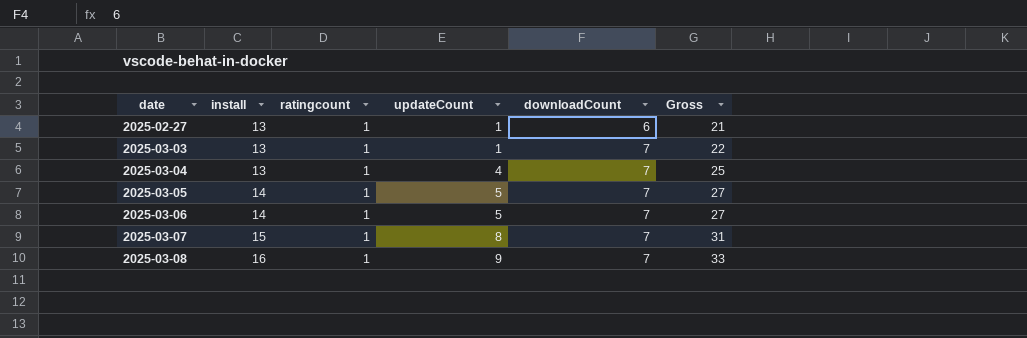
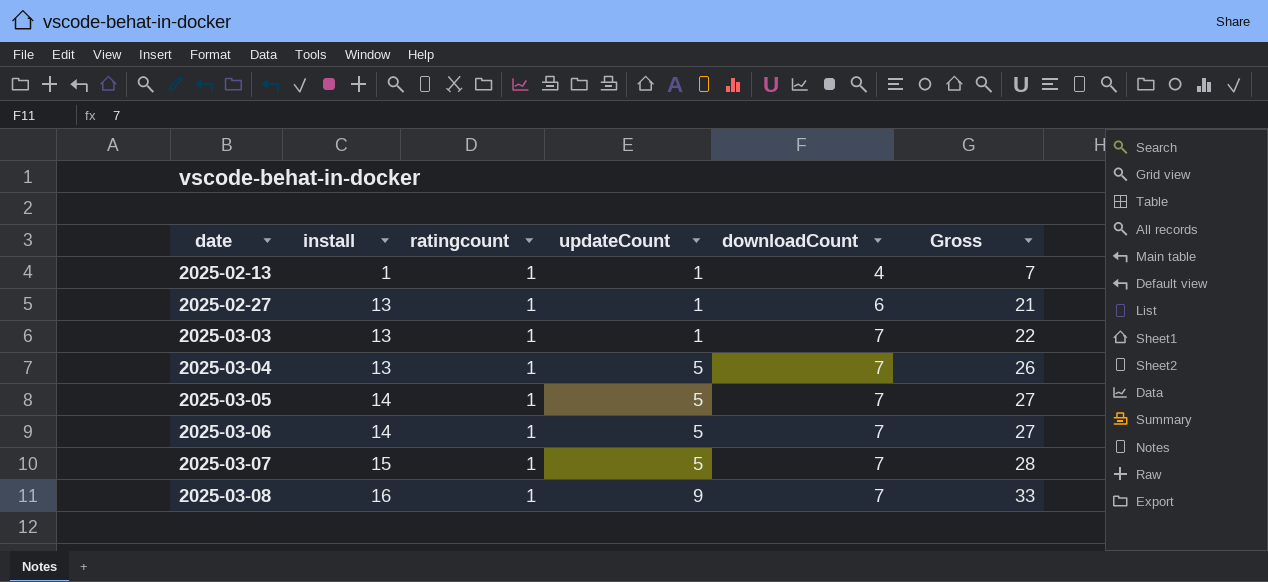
row 2025-02-13: none -> 1 | 1 | 1 | 4 | 7
2025-03-04 | updateCount: 4 -> 5
2025-03-04 | Gross: 25 -> 26
2025-03-07 | updateCount: 8 -> 5
2025-03-07 | Gross: 31 -> 28

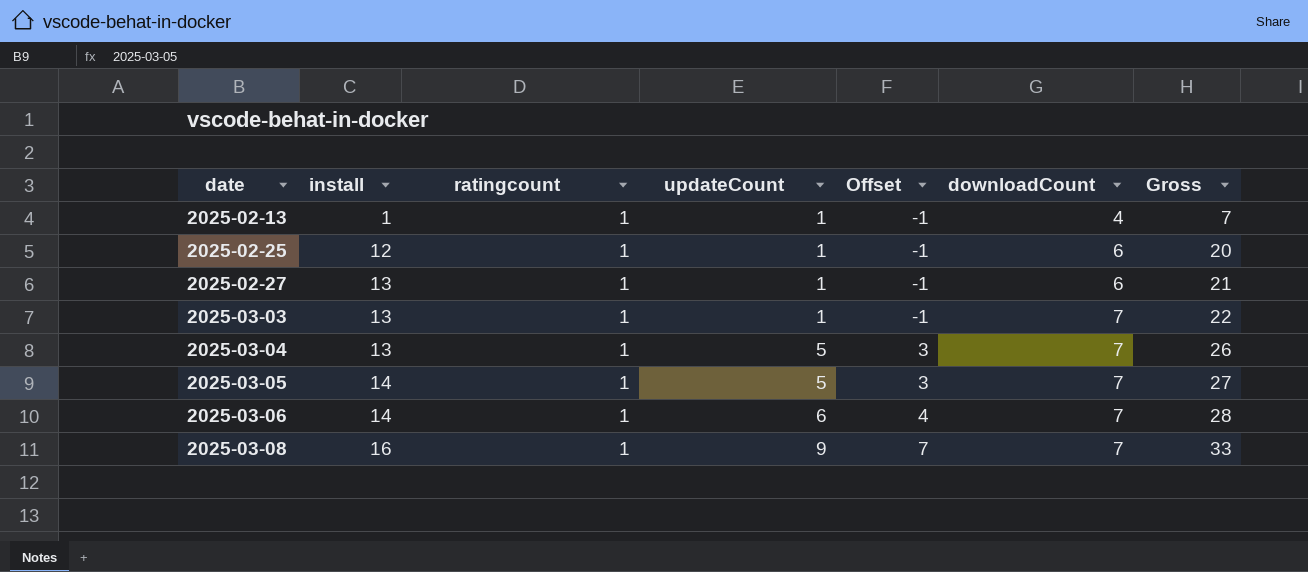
column Offset | formula: none -> [updateCount] - 2
row 2025-03-07: 15 | 1 | 5 | 7 | 28 -> none
row 2025-02-25: none -> 12 | 1 | 1 | -1 | 6 | 20
2025-03-06 | updateCount: 5 -> 6
2025-03-06 | Gross: 27 -> 28

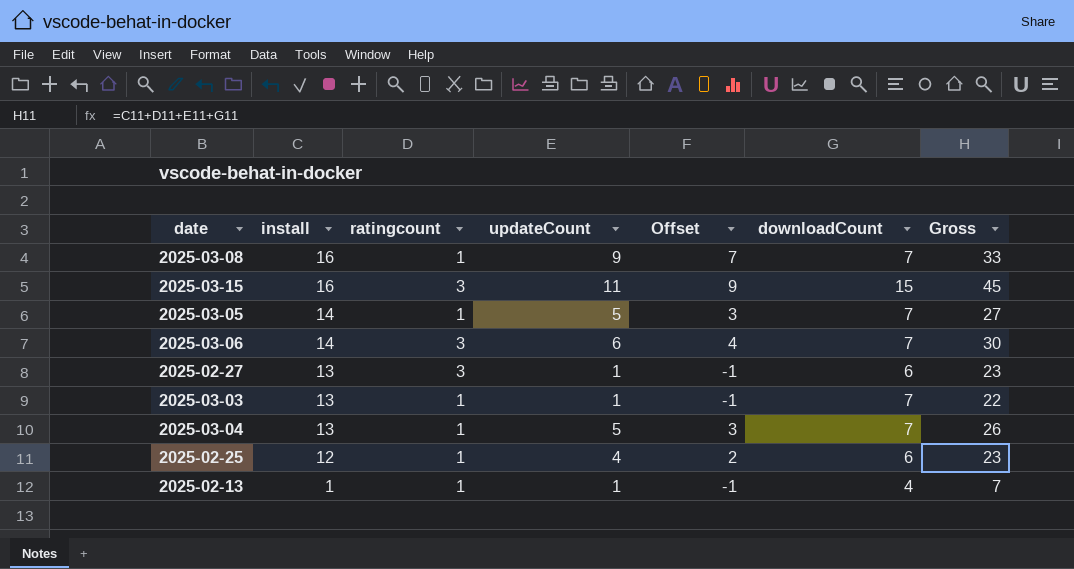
row order: date ascending -> install descending
row 2025-03-15: none -> 16 | 3 | 11 | 9 | 15 | 45
2025-03-06 | ratingcount: 1 -> 3
2025-03-06 | Gross: 28 -> 30
2025-02-27 | ratingcount: 1 -> 3
2025-02-27 | Gross: 21 -> 23
2025-02-25 | updateCount: 1 -> 4
2025-02-25 | Offset: -1 -> 2
2025-02-25 | Gross: 20 -> 23

